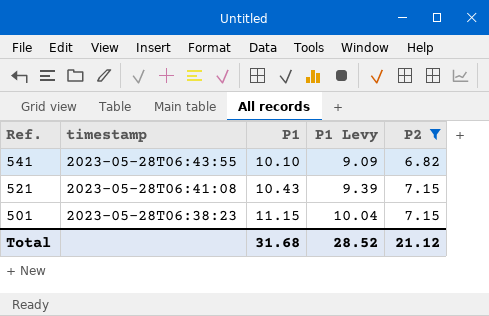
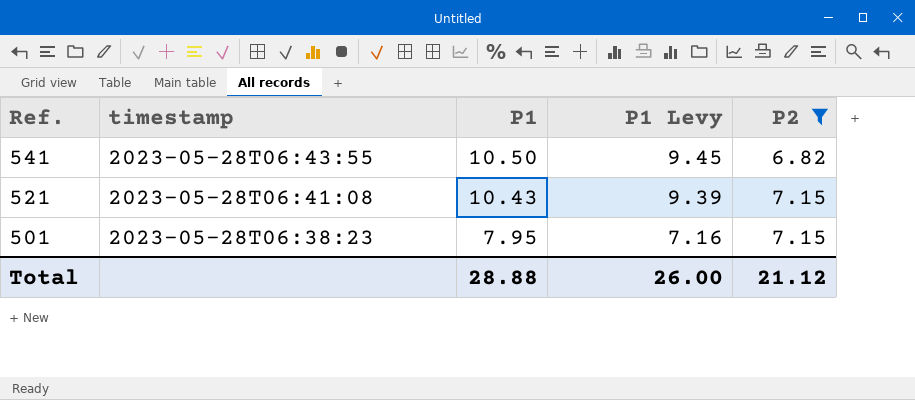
541 | P1: 10.10 -> 10.50
541 | P1 Levy: 9.09 -> 9.45
501 | P1: 11.15 -> 7.95
501 | P1 Levy: 10.04 -> 7.16
Total | P1: 31.68 -> 28.88
Total | P1 Levy: 28.52 -> 26.00

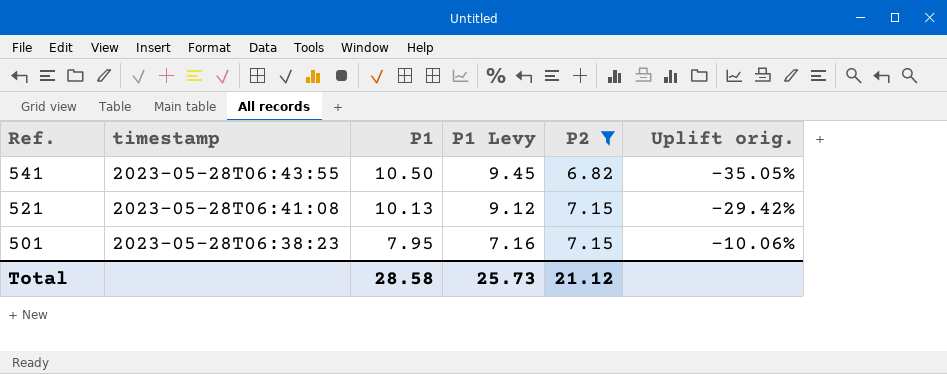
column Uplift orig. | formula: none -> ([P2] - [P1]) / [P1]
521 | P1: 10.43 -> 10.13
521 | P1 Levy: 9.39 -> 9.12
Total | P1: 28.88 -> 28.58
Total | P1 Levy: 26.00 -> 25.73

